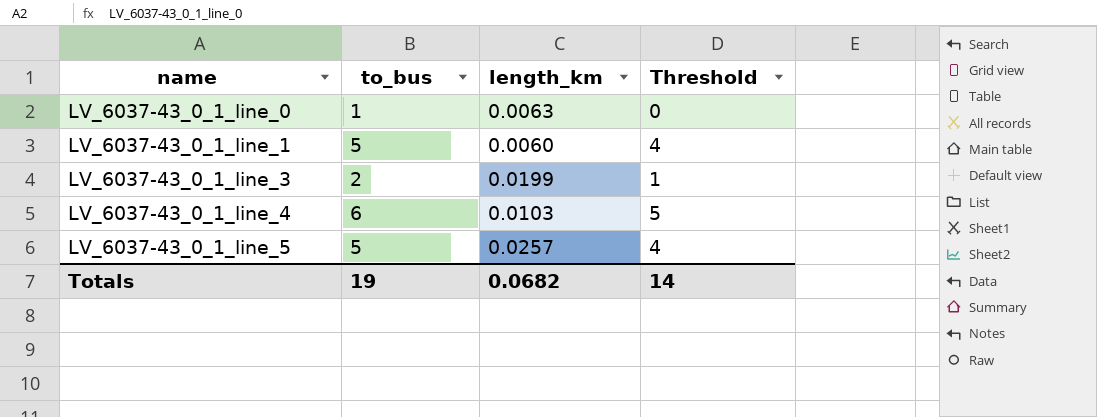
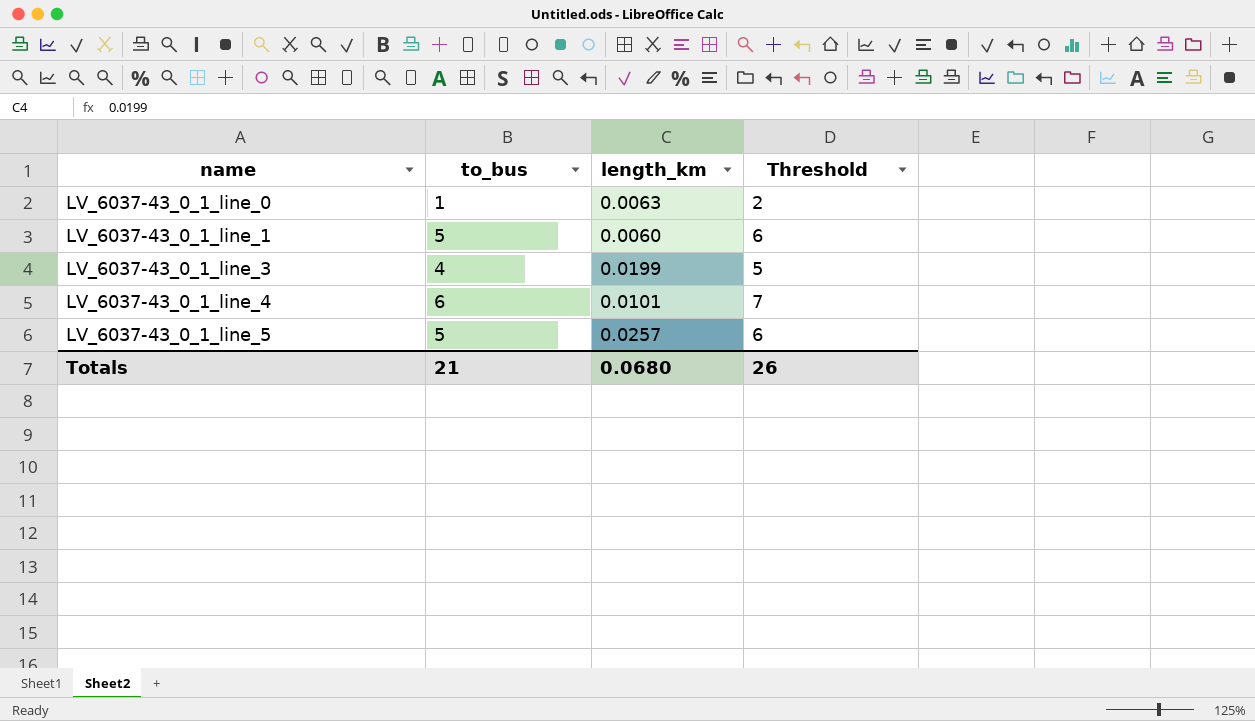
column Threshold | formula: [to_bus] - 1 -> [to_bus] + 1
LV_6037-43_0_1_line_3 | to_bus: 2 -> 4
LV_6037-43_0_1_line_4 | length_km: 0.0103 -> 0.0101
Totals | to_bus: 19 -> 21
Totals | length_km: 0.0682 -> 0.0680
Totals | Threshold: 14 -> 26

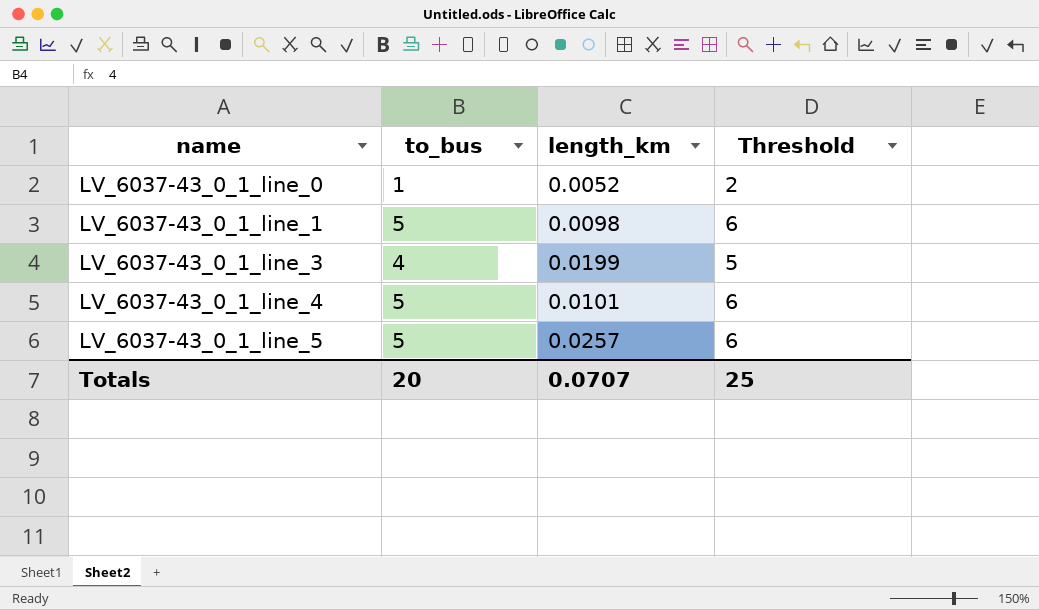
LV_6037-43_0_1_line_0 | length_km: 0.0063 -> 0.0052
LV_6037-43_0_1_line_1 | length_km: 0.0060 -> 0.0098
LV_6037-43_0_1_line_4 | to_bus: 6 -> 5
LV_6037-43_0_1_line_4 | Threshold: 7 -> 6
Totals | to_bus: 21 -> 20
Totals | length_km: 0.0680 -> 0.0707
Totals | Threshold: 26 -> 25

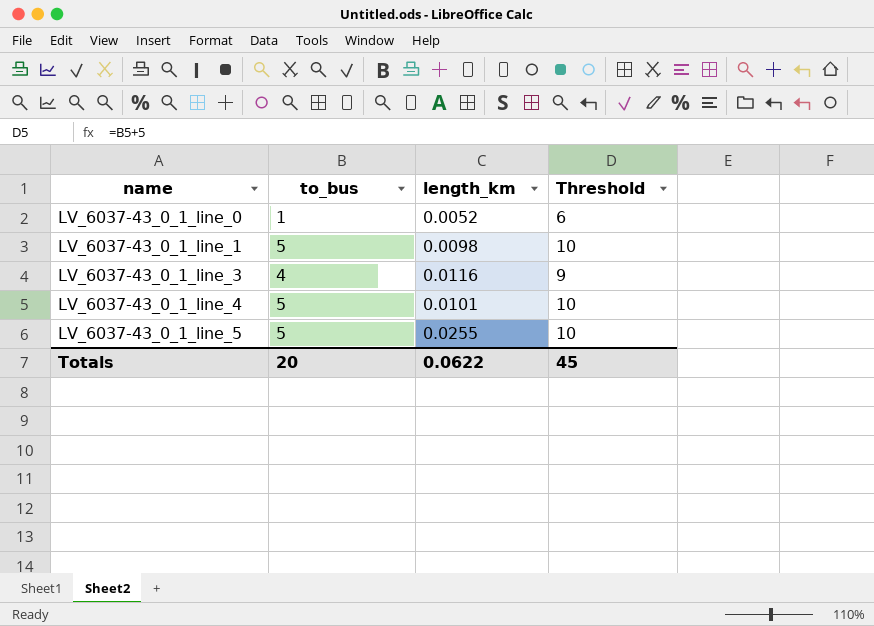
column Threshold | formula: [to_bus] + 1 -> [to_bus] + 5
LV_6037-43_0_1_line_3 | length_km: 0.0199 -> 0.0116
LV_6037-43_0_1_line_5 | length_km: 0.0257 -> 0.0255
Totals | length_km: 0.0707 -> 0.0622
Totals | Threshold: 25 -> 45

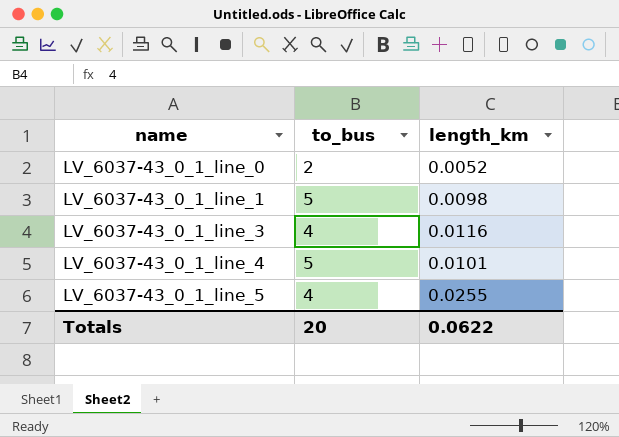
column Threshold | formula: [to_bus] + 5 -> none
LV_6037-43_0_1_line_0 | to_bus: 1 -> 2
LV_6037-43_0_1_line_5 | to_bus: 5 -> 4

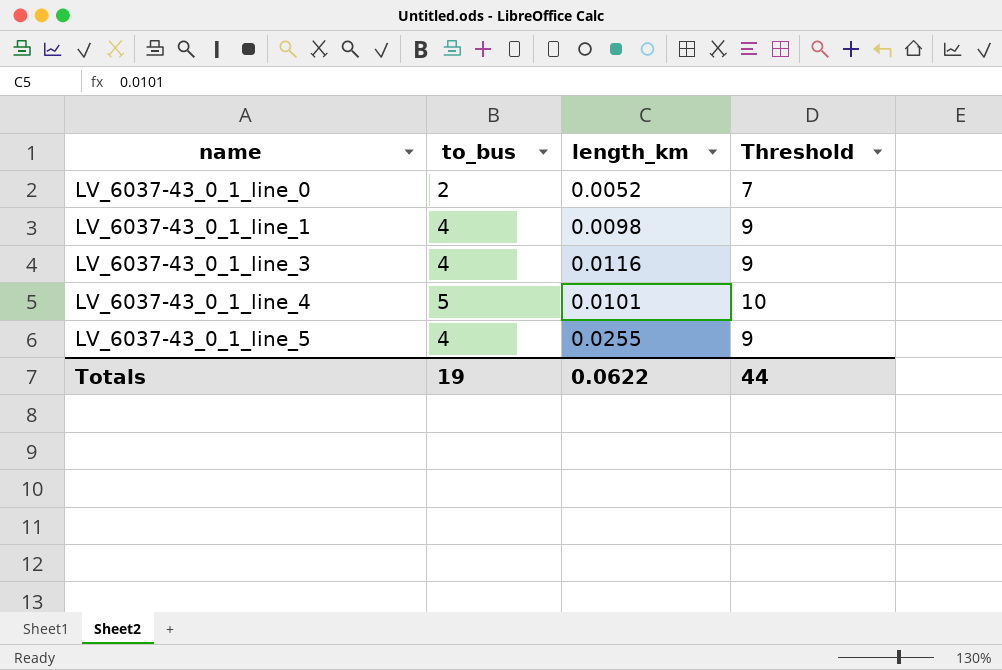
column Threshold | formula: none -> [to_bus] + 5
LV_6037-43_0_1_line_1 | to_bus: 5 -> 4
Totals | to_bus: 20 -> 19

